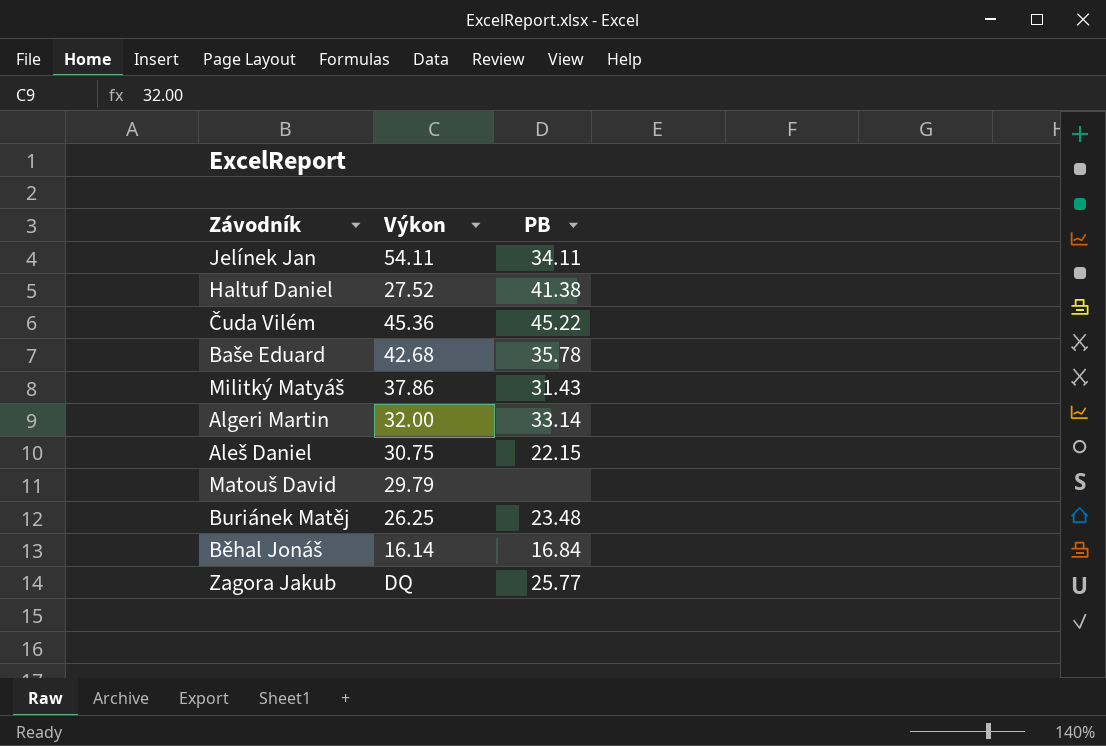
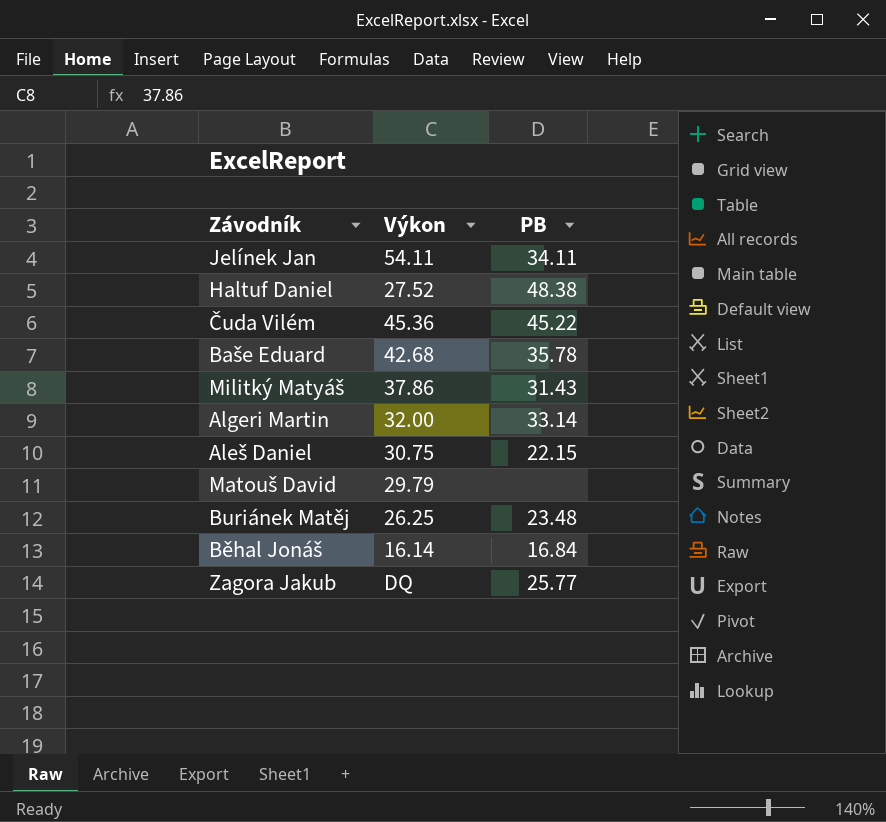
Haltuf Daniel | PB: 41.38 -> 48.38

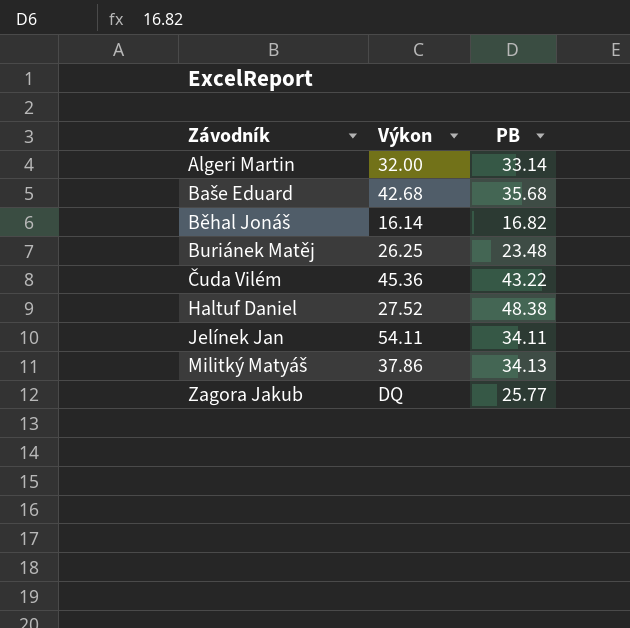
row order: none -> Závodník ascending
row Aleš Daniel: 30.75 | 22.15 -> none
row Matouš David: 29.79 | none -> none
Baše Eduard | PB: 35.78 -> 35.68
Běhal Jonáš | PB: 16.84 -> 16.82
Čuda Vilém | PB: 45.22 -> 43.22
Militký Matyáš | PB: 31.43 -> 34.13

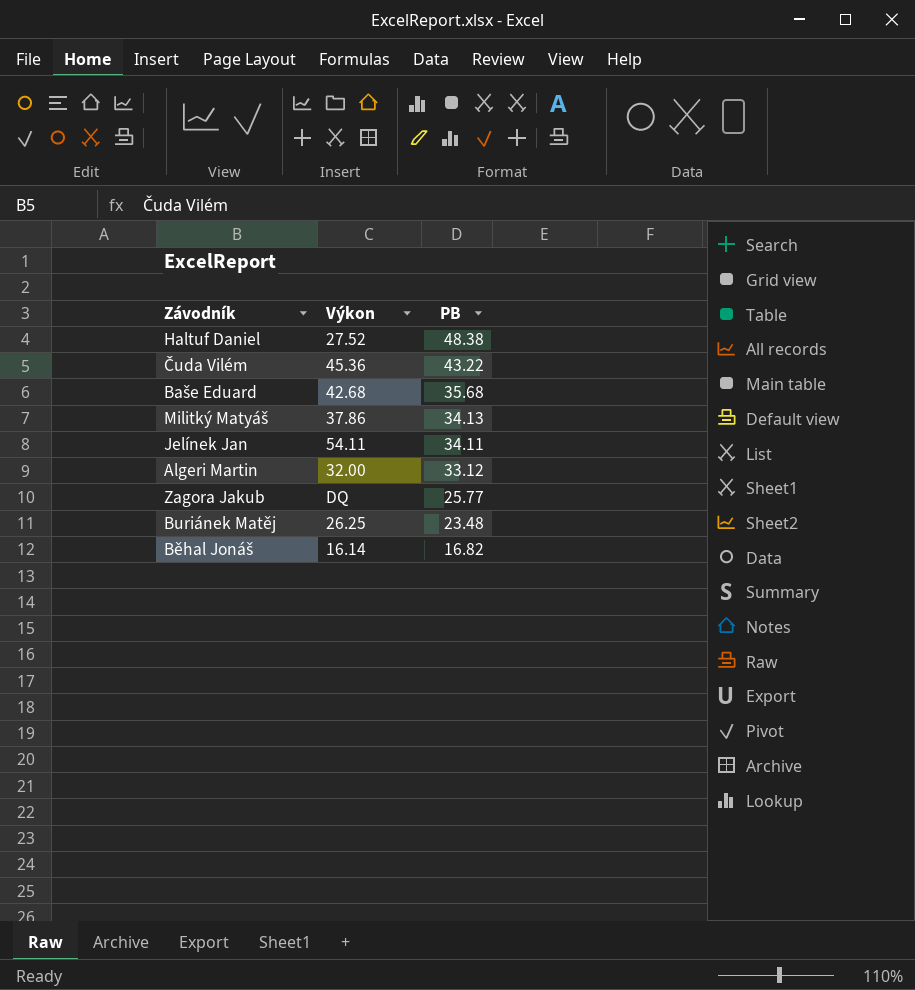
row order: Závodník ascending -> PB descending
Algeri Martin | PB: 33.14 -> 33.12

